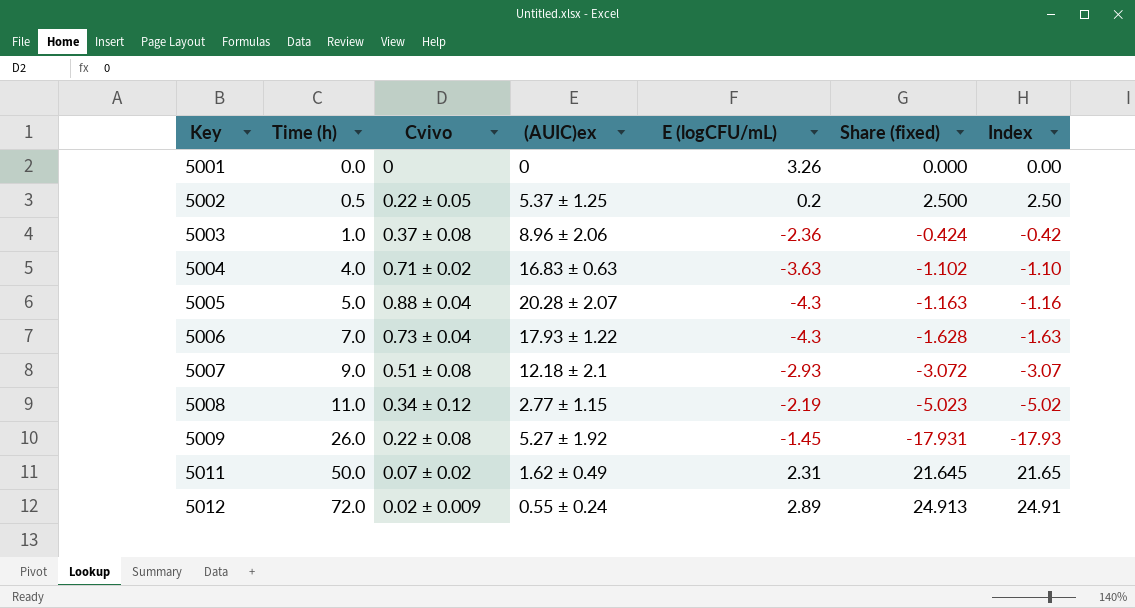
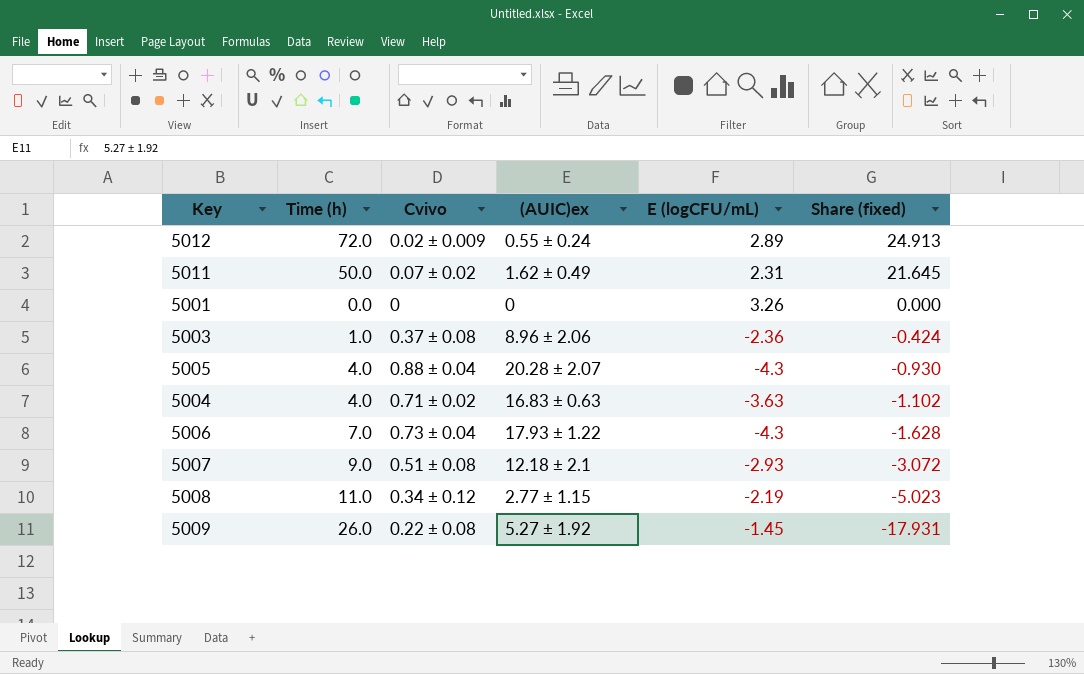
row order: Key ascending -> Share (fixed) descending
column Index | formula: [Time (h)] / [E (logCFU/mL)] -> none
row 5002: 0.5 | 0.22 ± 0.05 | 5.37 ± 1.25 | 0.2 | 2.500 | 2.50 -> none
5005 | Time (h): 5.0 -> 4.0
5005 | Share (fixed): -1.163 -> -0.930

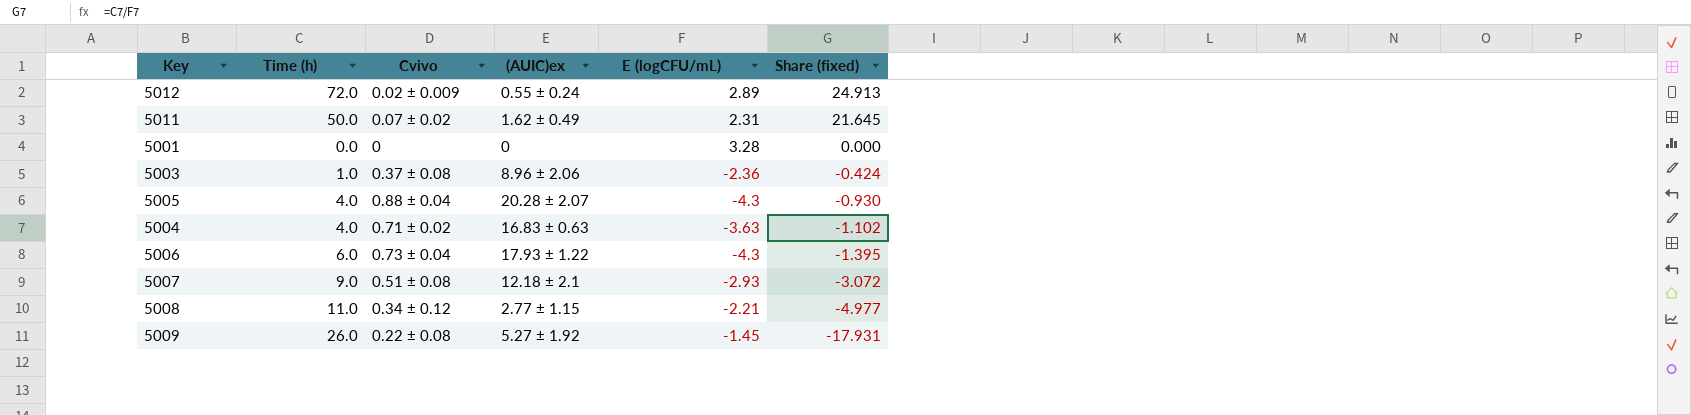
5001 | E (logCFU/mL): 3.26 -> 3.28
5006 | Time (h): 7.0 -> 6.0
5006 | Share (fixed): -1.628 -> -1.395
5008 | E (logCFU/mL): -2.19 -> -2.21
5008 | Share (fixed): -5.023 -> -4.977

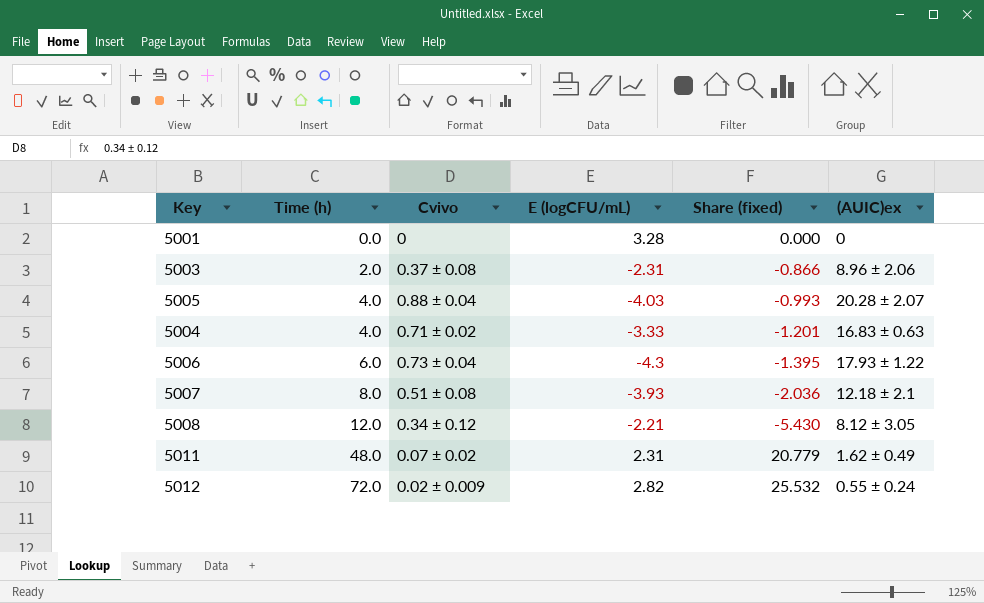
row order: Share (fixed) descending -> Time (h) ascending
column (AUIC)ex | position: 4 -> 6
row 5009: 26.0 | 0.22 ± 0.08 | 5.27 ± 1.92 | -1.45 | -17.931 -> none
5003 | Time (h): 1.0 -> 2.0
5003 | E (logCFU/mL): -2.36 -> -2.31
5003 | Share (fixed): -0.424 -> -0.866
5005 | E (logCFU/mL): -4.3 -> -4.03
5005 | Share (fixed): -0.930 -> -0.993
5004 | E (logCFU/mL): -3.63 -> -3.33
5004 | Share (fixed): -1.102 -> -1.201
5007 | Time (h): 9.0 -> 8.0
5007 | E (logCFU/mL): -2.93 -> -3.93
5007 | Share (fixed): -3.072 -> -2.036
5008 | Time (h): 11.0 -> 12.0
5008 | Share (fixed): -4.977 -> -5.430
5008 | (AUIC)ex: 2.77 ± 1.15 -> 8.12 ± 3.05
5011 | Time (h): 50.0 -> 48.0
5011 | Share (fixed): 21.645 -> 20.779
5012 | E (logCFU/mL): 2.89 -> 2.82
5012 | Share (fixed): 24.913 -> 25.532

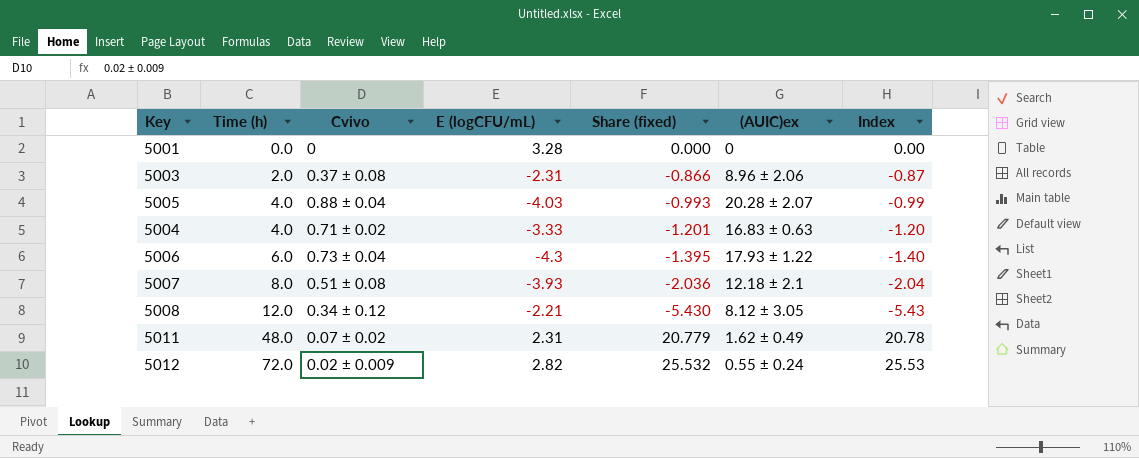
column Index | formula: none -> [Time (h)] / [E (logCFU/mL)]

